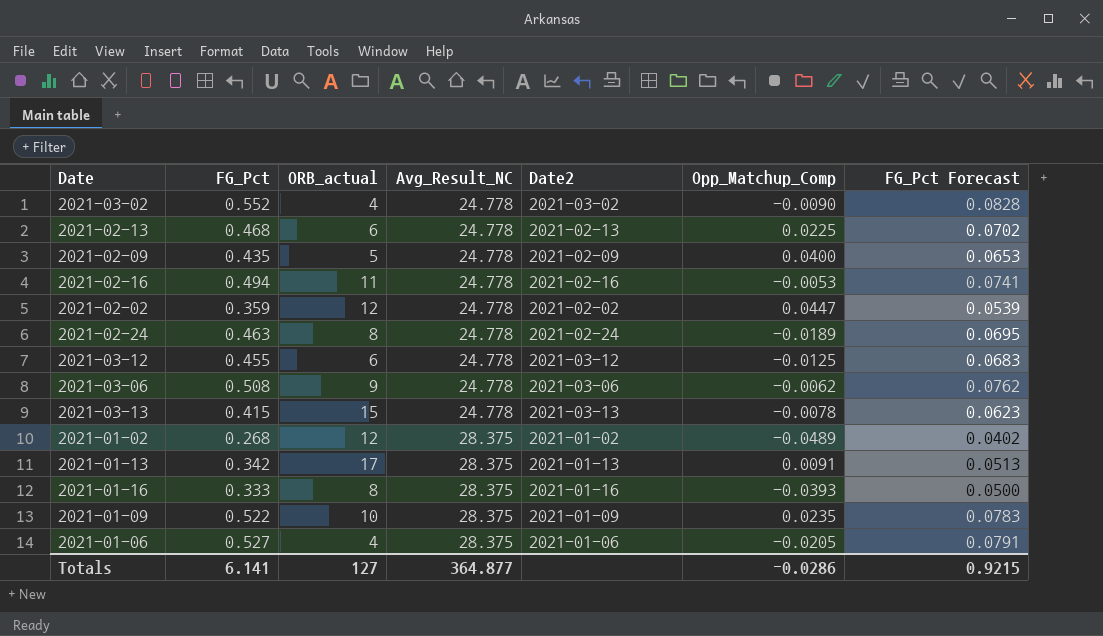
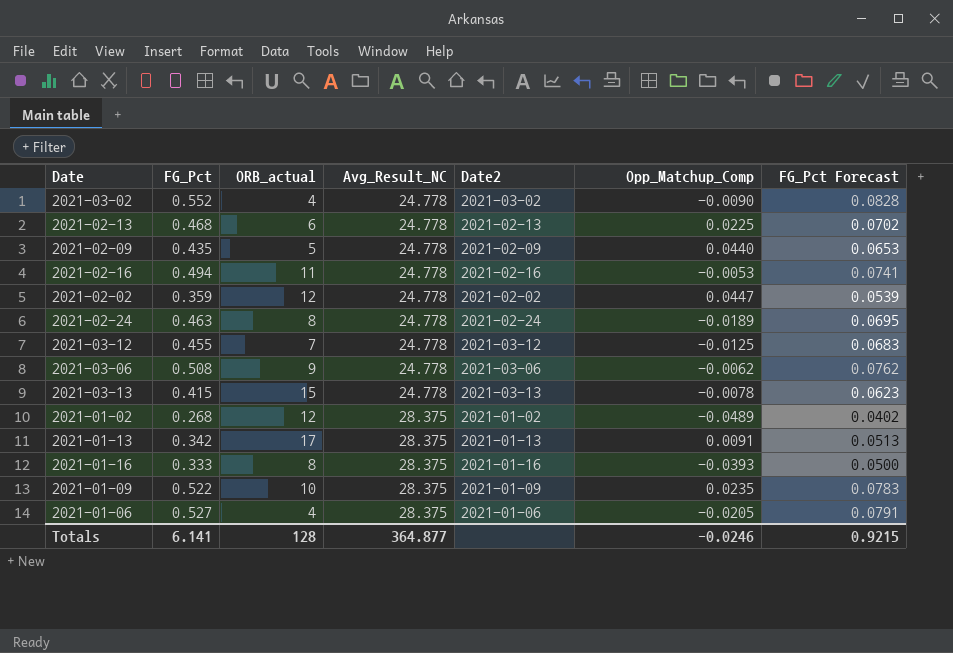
2021-02-09 | Opp_Matchup_Comp: 0.0400 -> 0.0440
2021-03-12 | ORB_actual: 6 -> 7
Totals | ORB_actual: 127 -> 128
Totals | Opp_Matchup_Comp: -0.0286 -> -0.0246

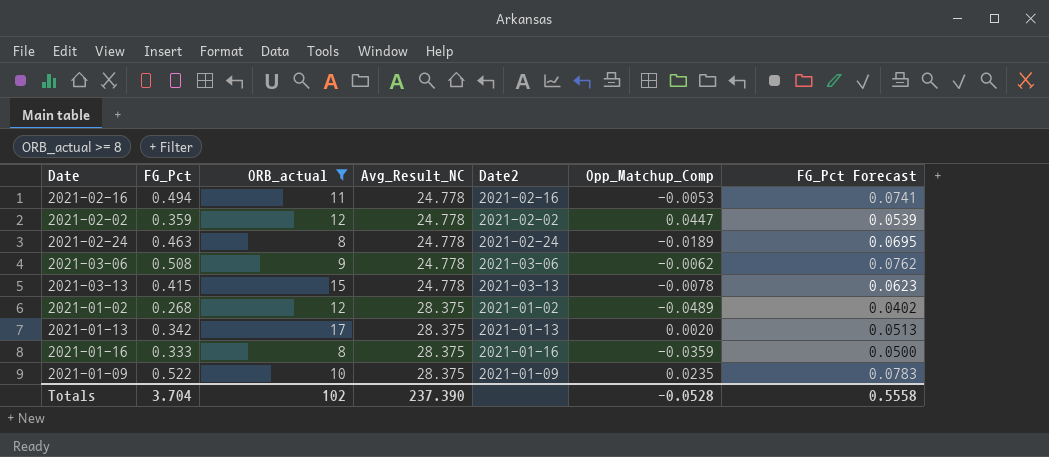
filter: none -> ORB_actual >= 8
2021-01-13 | Opp_Matchup_Comp: 0.0091 -> 0.0020
2021-01-16 | Opp_Matchup_Comp: -0.0393 -> -0.0359
Totals | FG_Pct: 6.141 -> 3.704
Totals | ORB_actual: 128 -> 102
Totals | Avg_Result_NC: 364.877 -> 237.390
Totals | Opp_Matchup_Comp: -0.0246 -> -0.0528
Totals | FG_Pct Forecast: 0.9215 -> 0.5558

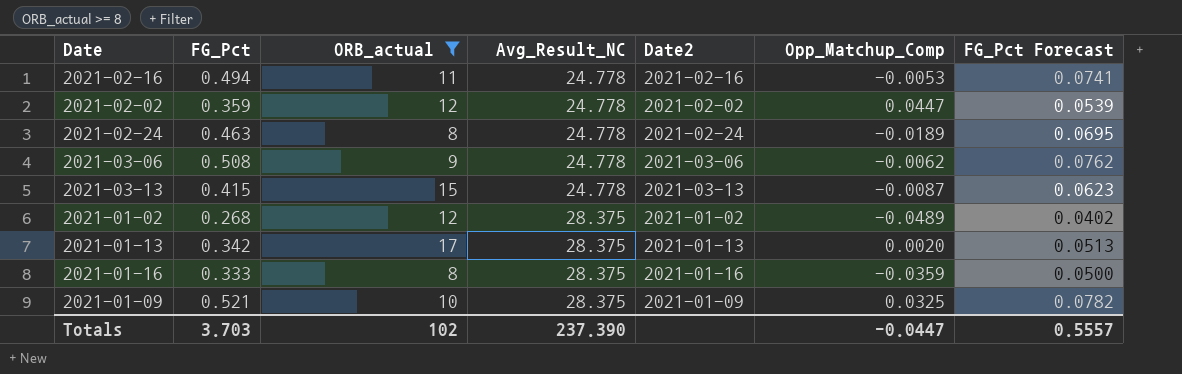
2021-03-13 | Opp_Matchup_Comp: -0.0078 -> -0.0087
2021-01-09 | FG_Pct: 0.522 -> 0.521
2021-01-09 | Opp_Matchup_Comp: 0.0235 -> 0.0325
2021-01-09 | FG_Pct Forecast: 0.0783 -> 0.0782
Totals | FG_Pct: 3.704 -> 3.703
Totals | Opp_Matchup_Comp: -0.0528 -> -0.0447
Totals | FG_Pct Forecast: 0.5558 -> 0.5557

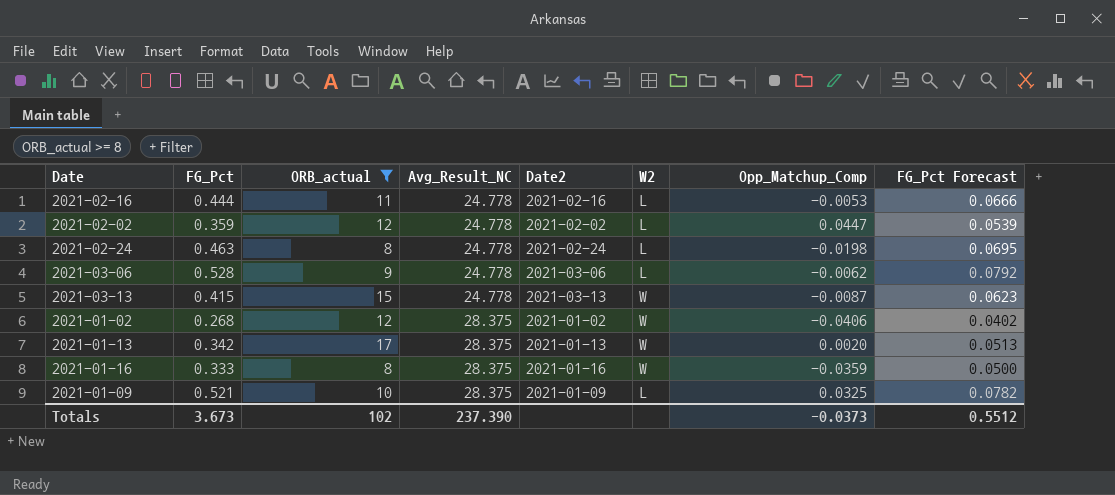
column W2 | position: none -> 6
2021-02-16 | FG_Pct: 0.494 -> 0.444
2021-02-16 | FG_Pct Forecast: 0.0741 -> 0.0666
2021-02-24 | Opp_Matchup_Comp: -0.0189 -> -0.0198
2021-03-06 | FG_Pct: 0.508 -> 0.528
2021-03-06 | FG_Pct Forecast: 0.0762 -> 0.0792
2021-01-02 | Opp_Matchup_Comp: -0.0489 -> -0.0406
Totals | FG_Pct: 3.703 -> 3.673
Totals | Opp_Matchup_Comp: -0.0447 -> -0.0373
Totals | FG_Pct Forecast: 0.5557 -> 0.5512

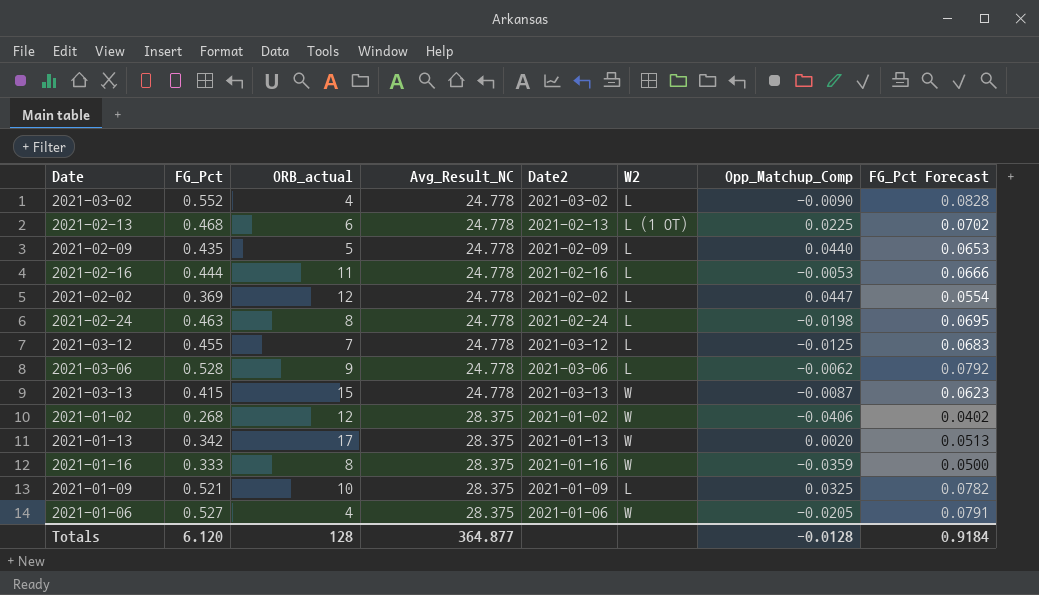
filter: ORB_actual >= 8 -> none
2021-02-02 | FG_Pct: 0.359 -> 0.369
2021-02-02 | FG_Pct Forecast: 0.0539 -> 0.0554
Totals | FG_Pct: 3.673 -> 6.120
Totals | ORB_actual: 102 -> 128
Totals | Avg_Result_NC: 237.390 -> 364.877
Totals | Opp_Matchup_Comp: -0.0373 -> -0.0128
Totals | FG_Pct Forecast: 0.5512 -> 0.9184

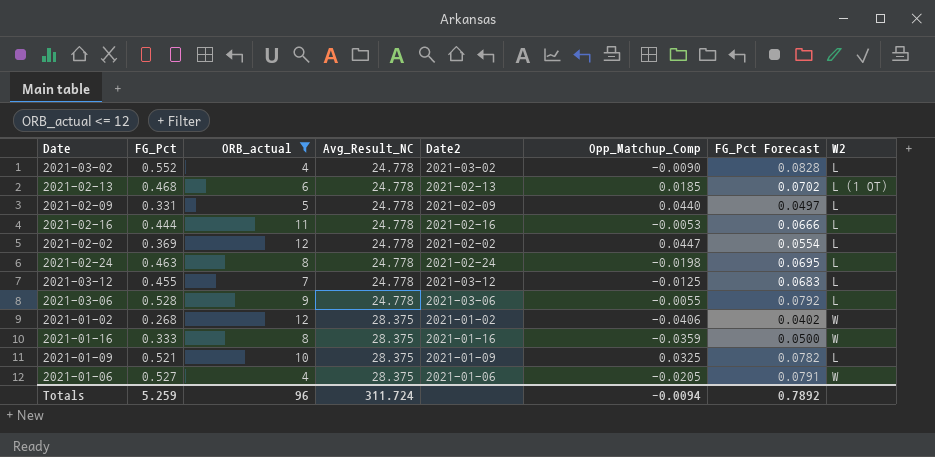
filter: none -> ORB_actual <= 12
column W2 | position: 6 -> 8
2021-02-13 | Opp_Matchup_Comp: 0.0225 -> 0.0185
2021-02-09 | FG_Pct: 0.435 -> 0.331
2021-02-09 | FG_Pct Forecast: 0.0653 -> 0.0497
2021-03-06 | Opp_Matchup_Comp: -0.0062 -> -0.0055
Totals | FG_Pct: 6.120 -> 5.259
Totals | ORB_actual: 128 -> 96
Totals | Avg_Result_NC: 364.877 -> 311.724
Totals | Opp_Matchup_Comp: -0.0128 -> -0.0094
Totals | FG_Pct Forecast: 0.9184 -> 0.7892

